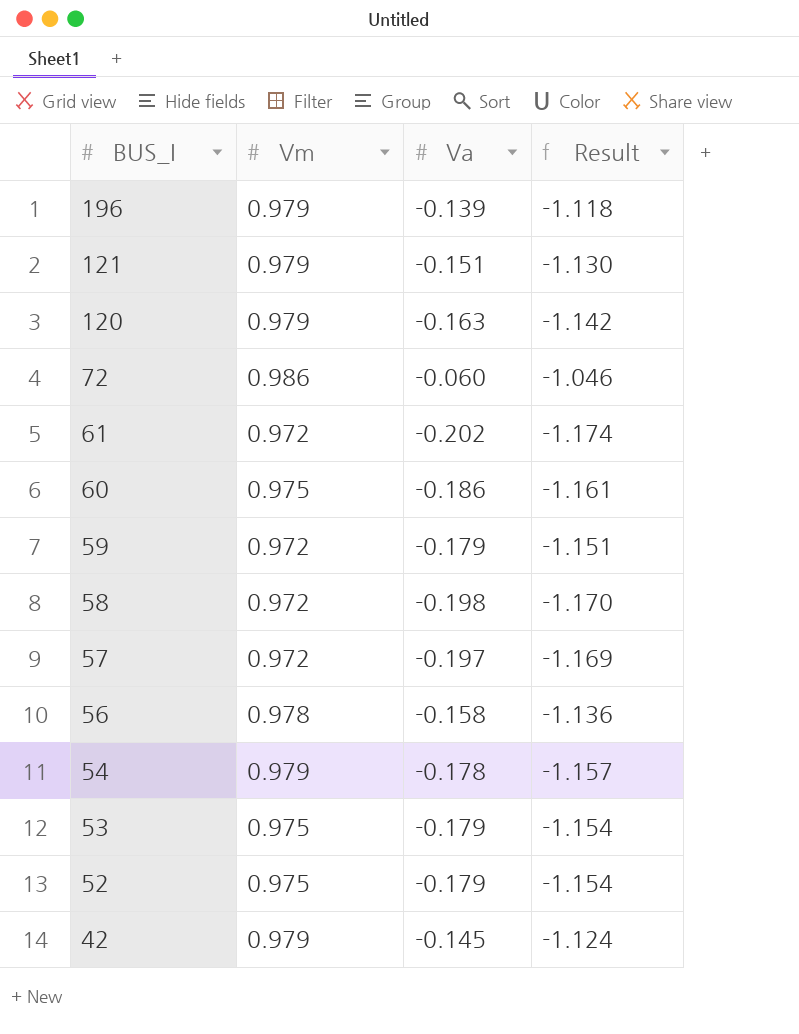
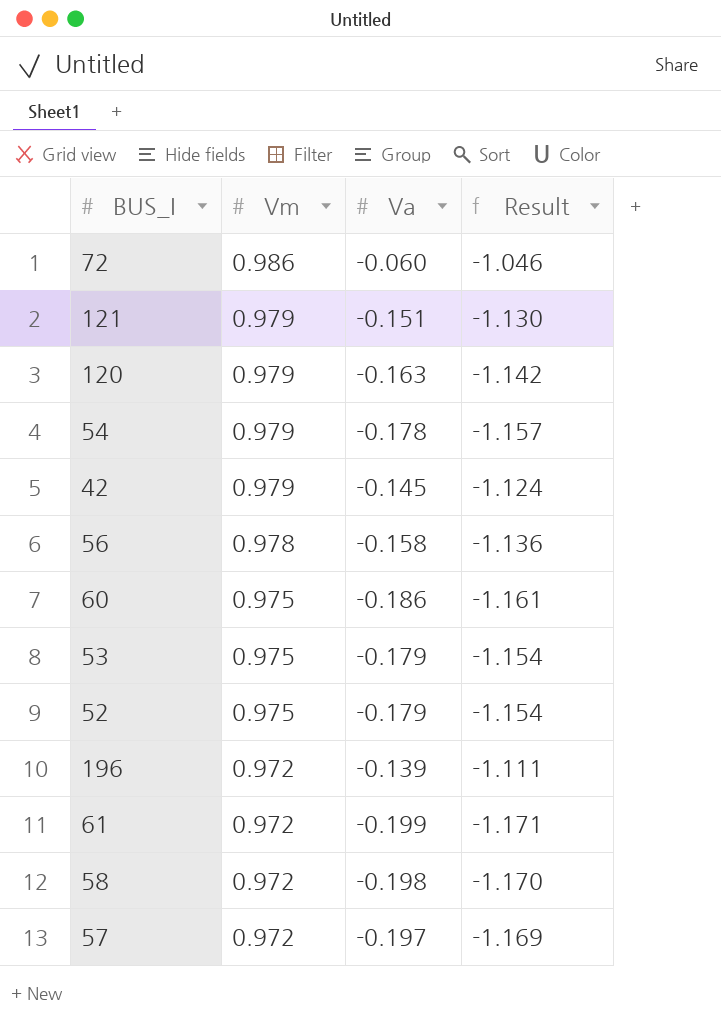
row order: BUS_I descending -> Vm descending
row 59: 0.972 | -0.179 | -1.151 -> none
196 | Vm: 0.979 -> 0.972
196 | Result: -1.118 -> -1.111
61 | Va: -0.202 -> -0.199
61 | Result: -1.174 -> -1.171

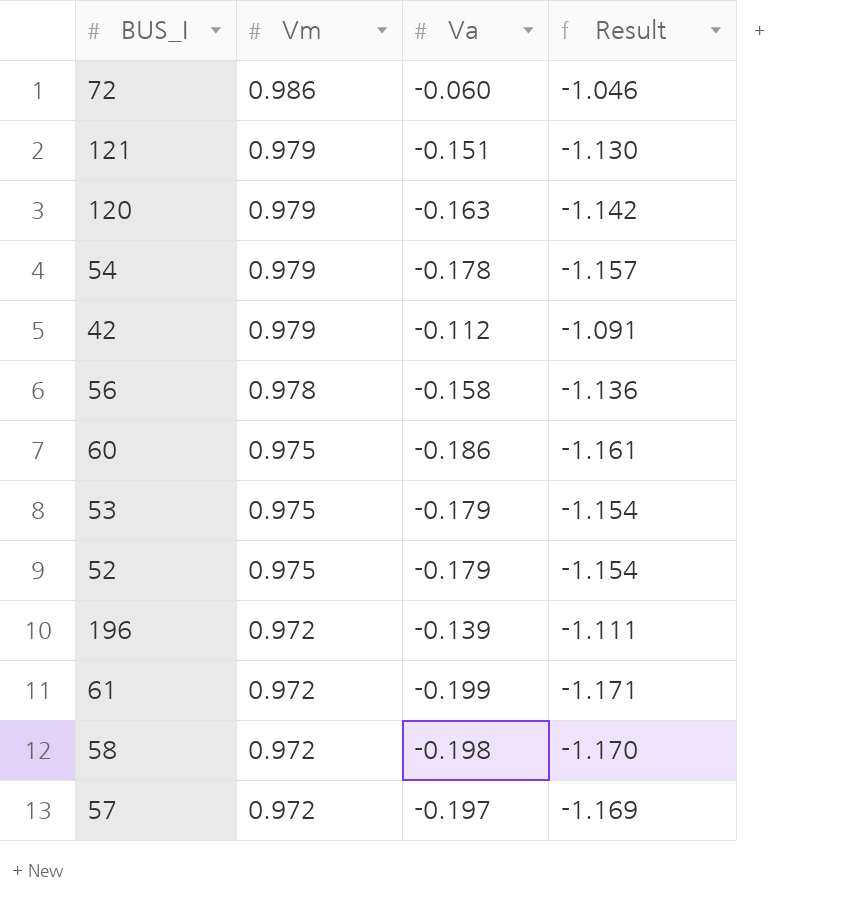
42 | Va: -0.145 -> -0.112
42 | Result: -1.124 -> -1.091

